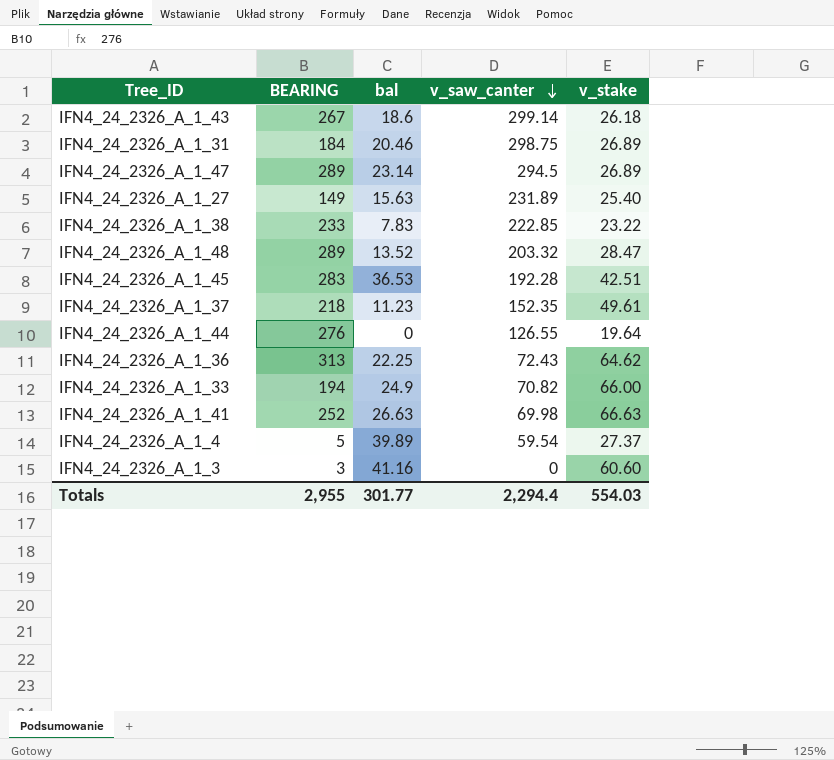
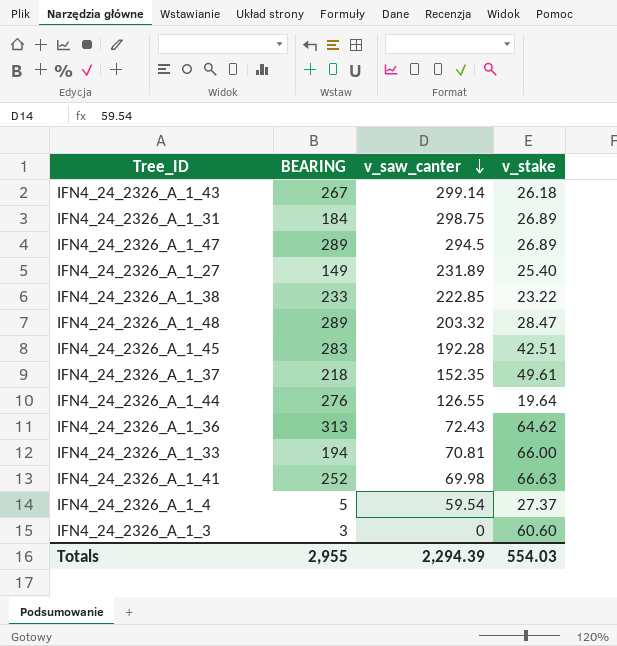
column bal | position: 3 -> none
IFN4_24_2326_A_1_33 | v_saw_canter: 70.82 -> 70.81
Totals | v_saw_canter: 2,294.4 -> 2,294.39

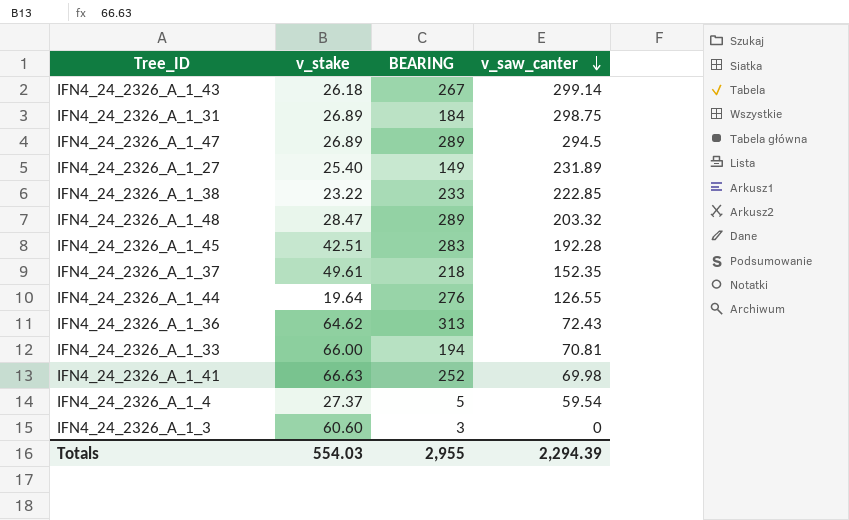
column v_stake | position: 4 -> 2

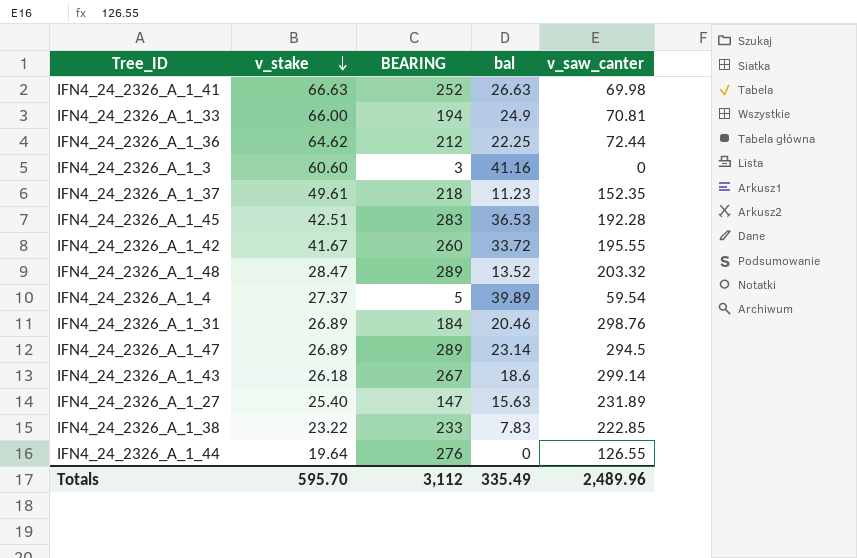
row order: v_saw_canter descending -> v_stake descending
column bal | position: none -> 4
IFN4_24_2326_A_1_36 | BEARING: 313 -> 212
IFN4_24_2326_A_1_36 | v_saw_canter: 72.43 -> 72.44
row IFN4_24_2326_A_1_42: none -> 41.67 | 260 | 33.72 | 195.55
IFN4_24_2326_A_1_31 | v_saw_canter: 298.75 -> 298.76
IFN4_24_2326_A_1_27 | BEARING: 149 -> 147
Totals | v_stake: 554.03 -> 595.70
Totals | BEARING: 2,955 -> 3,112
Totals | v_saw_canter: 2,294.39 -> 2,489.96

